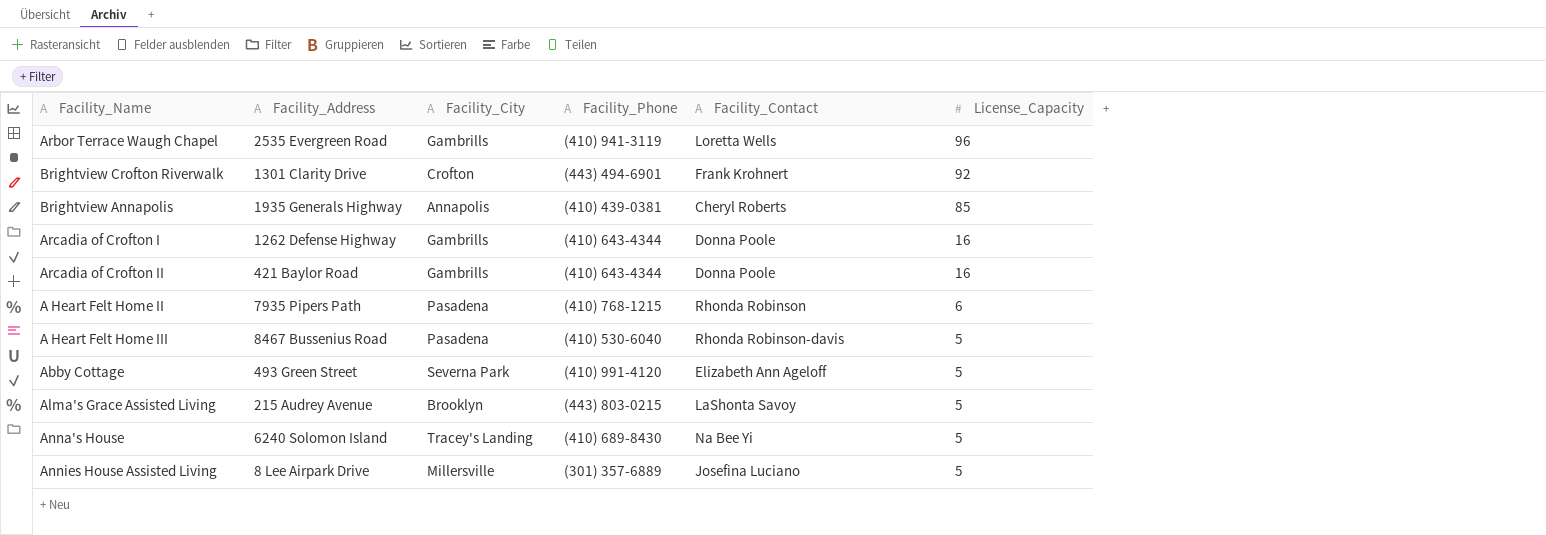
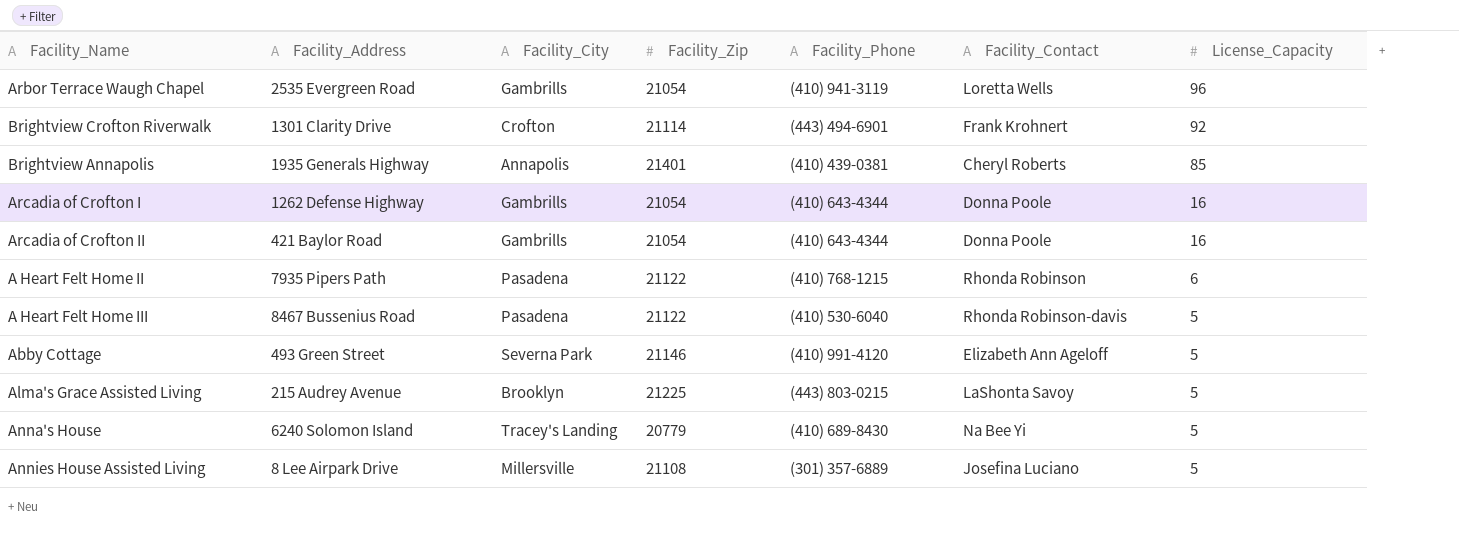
column Facility_Zip | position: none -> 4

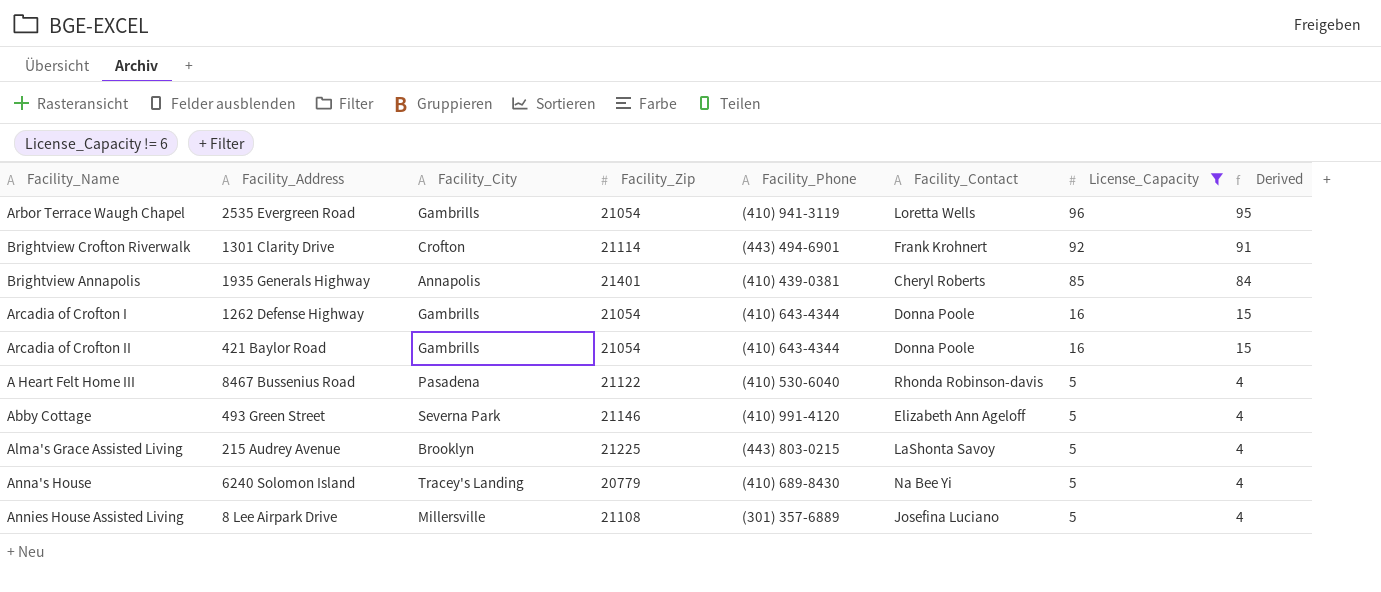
filter: none -> License_Capacity != 6
column Derived | formula: none -> [License_Capacity] - 1

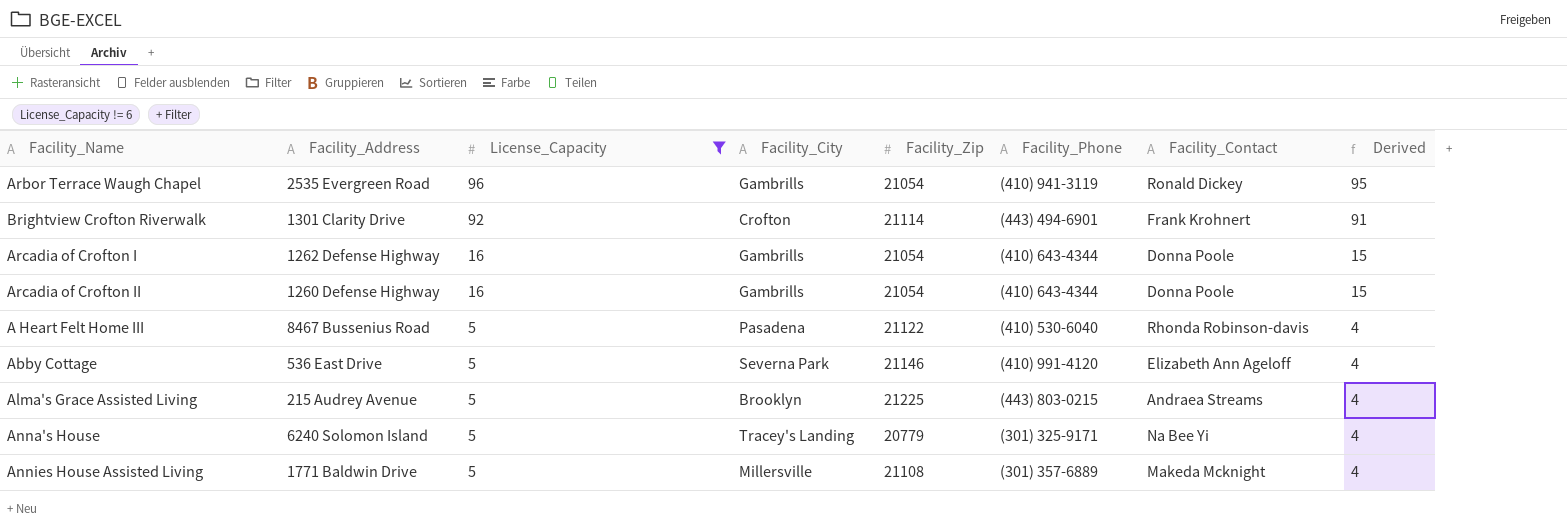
column License_Capacity | position: 7 -> 3
row Brightview Annapolis: 1935 Generals Highway | Annapolis | 21401 | (410) 439-0381 | Cheryl Roberts | 85 | 84 -> none
Arbor Terrace Waugh Chapel | Facility_Contact: Loretta Wells -> Ronald Dickey
Arcadia of Crofton II | Facility_Address: 421 Baylor Road -> 1260 Defense Highway
Abby Cottage | Facility_Address: 493 Green Street -> 536 East Drive
Alma's Grace Assisted Living | Facility_Contact: LaShonta Savoy -> Andraea Streams
Anna's House | Facility_Phone: (410) 689-8430 -> (301) 325-9171
Annies House Assisted Living | Facility_Address: 8 Lee Airpark Drive -> 1771 Baldwin Drive
Annies House Assisted Living | Facility_Contact: Josefina Luciano -> Makeda Mcknight

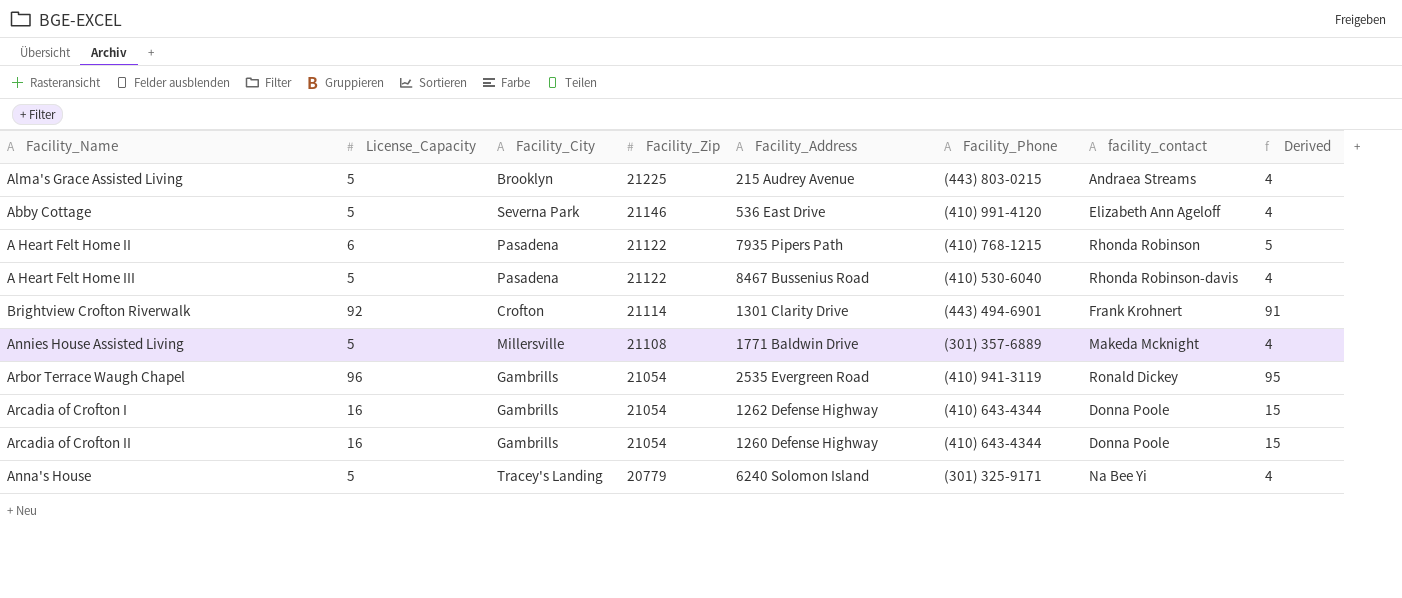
filter: License_Capacity != 6 -> none
row order: License_Capacity descending -> Facility_Zip descending
column Facility_Address | position: 2 -> 5
column name: Facility_Contact -> facility_contact

